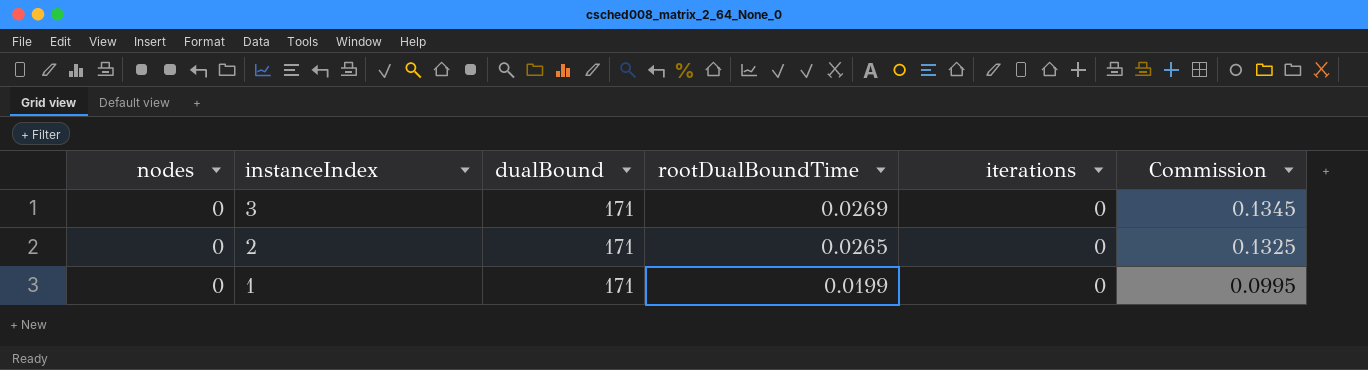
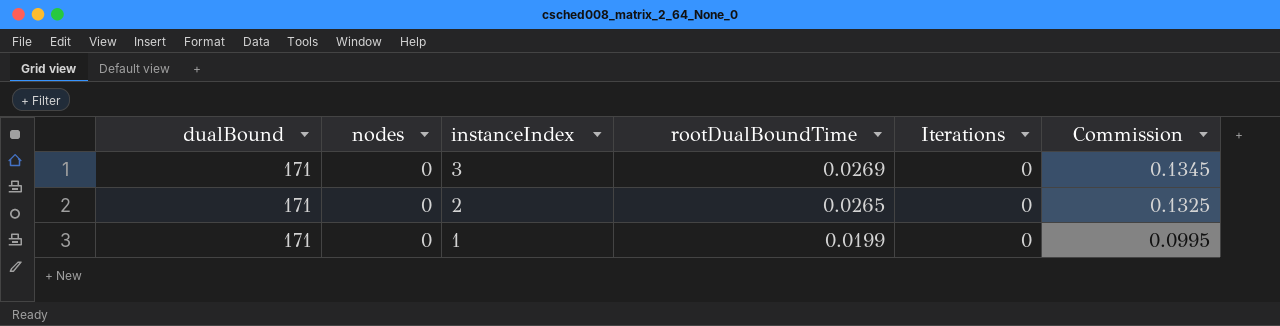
column dualBound | position: 3 -> 1
column name: iterations -> Iterations

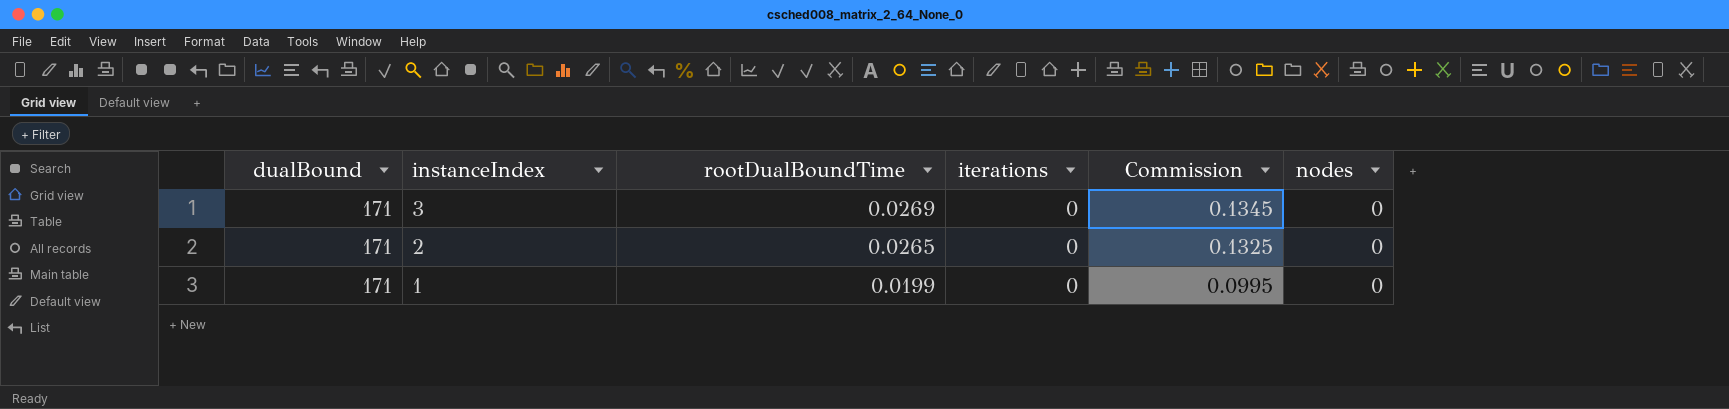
column name: Iterations -> iterations
column nodes | position: 2 -> 6

